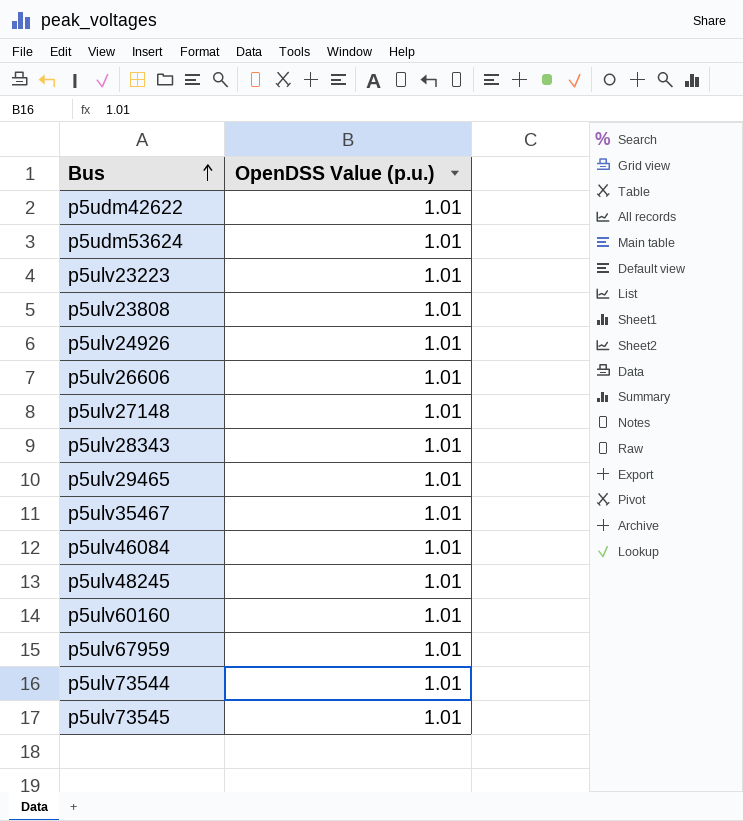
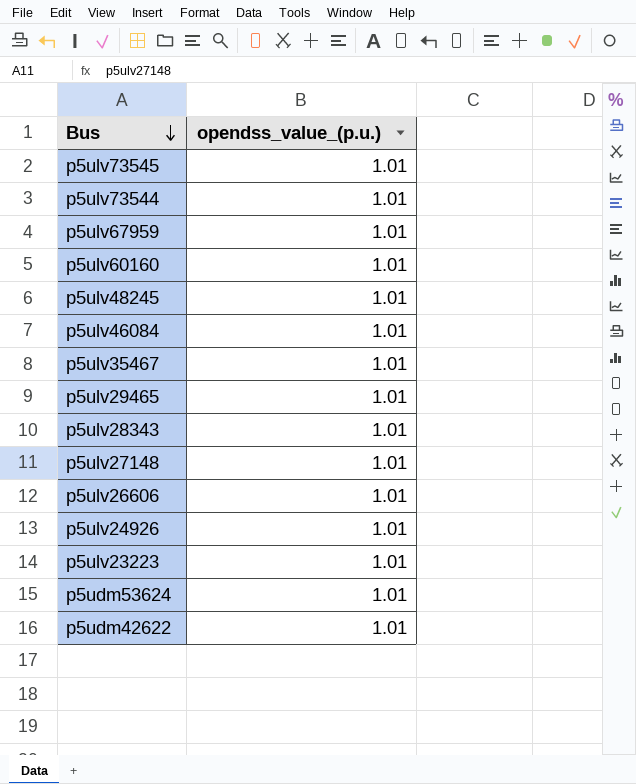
row order: Bus ascending -> Bus descending
column name: OpenDSS Value (p.u.) -> opendss_value_(p.u.)
row p5ulv23808: 1.01 -> none

